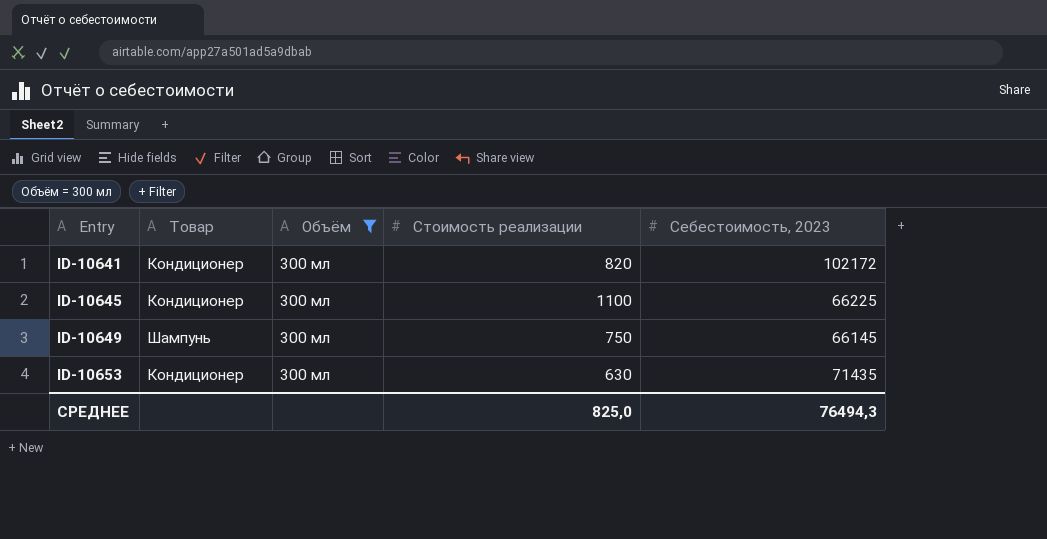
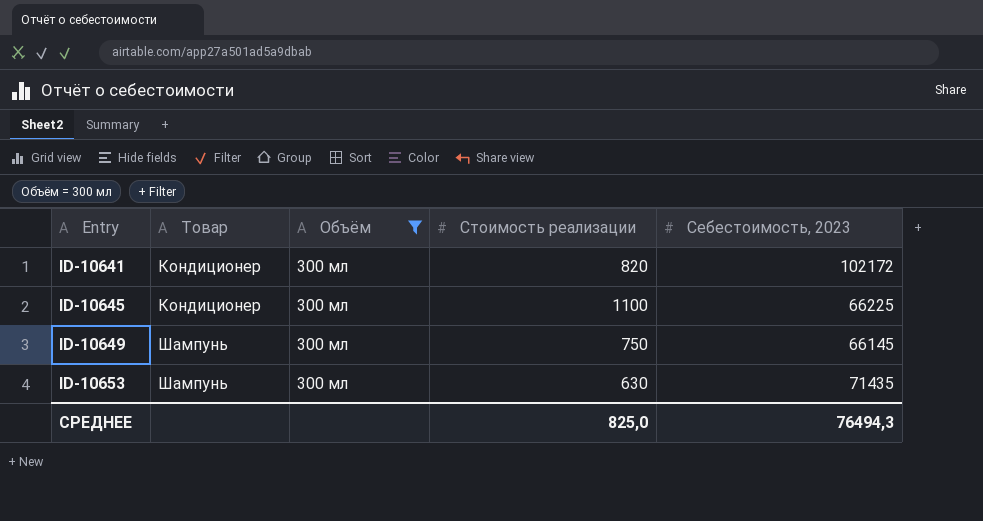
ID-10653 | Товар: Кондиционер -> Шампунь

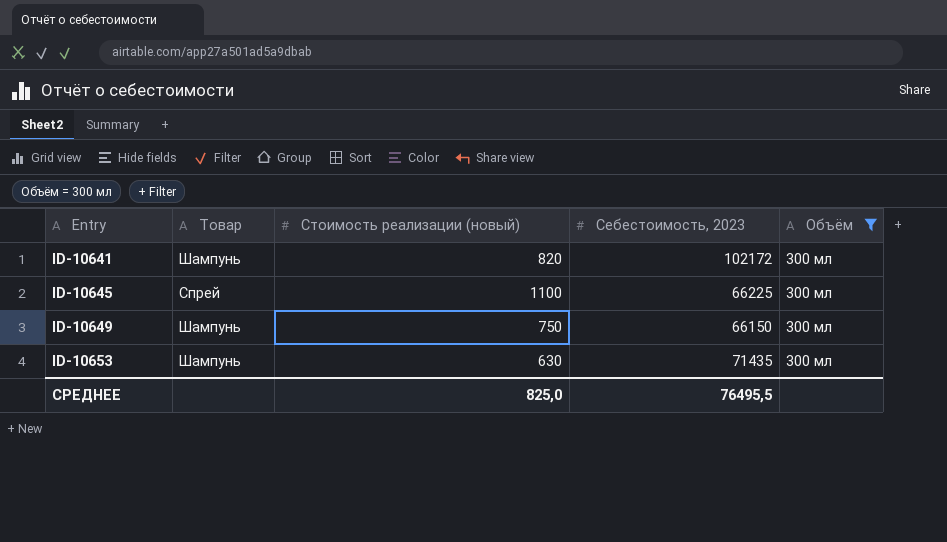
column name: Стоимость реализации -> Стоимость реализации (новый)
column Объём | position: 3 -> 5
ID-10641 | Товар: Кондиционер -> Шампунь
ID-10645 | Товар: Кондиционер -> Спрей
ID-10649 | Себестоимость, 2023: 66145 -> 66150
СРЕДНЕЕ | Себестоимость, 2023: 76494,3 -> 76495,5

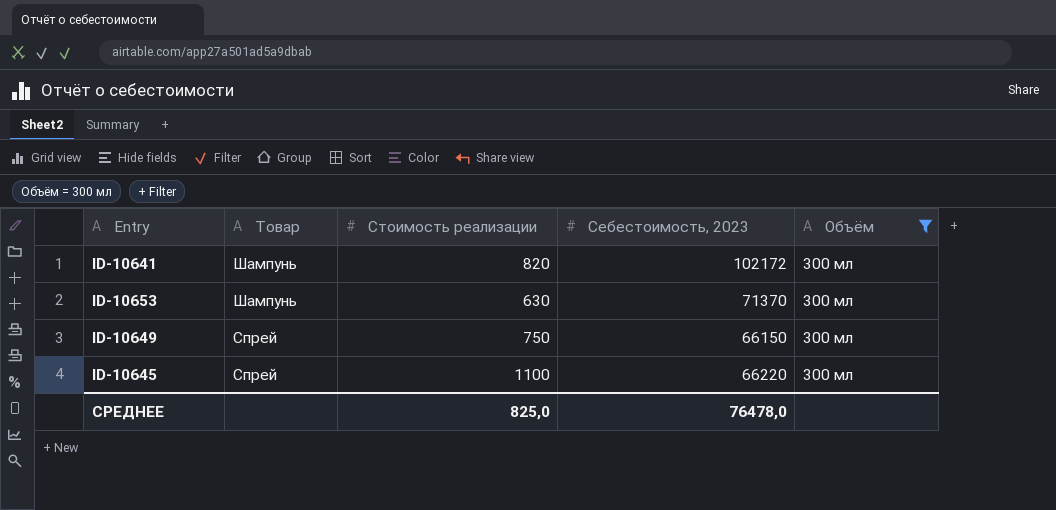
row order: Entry ascending -> Товар descending
column name: Стоимость реализации (новый) -> Стоимость реализации
ID-10653 | Себестоимость, 2023: 71435 -> 71370
ID-10649 | Товар: Шампунь -> Спрей
ID-10645 | Себестоимость, 2023: 66225 -> 66220
СРЕДНЕЕ | Себестоимость, 2023: 76495,5 -> 76478,0

